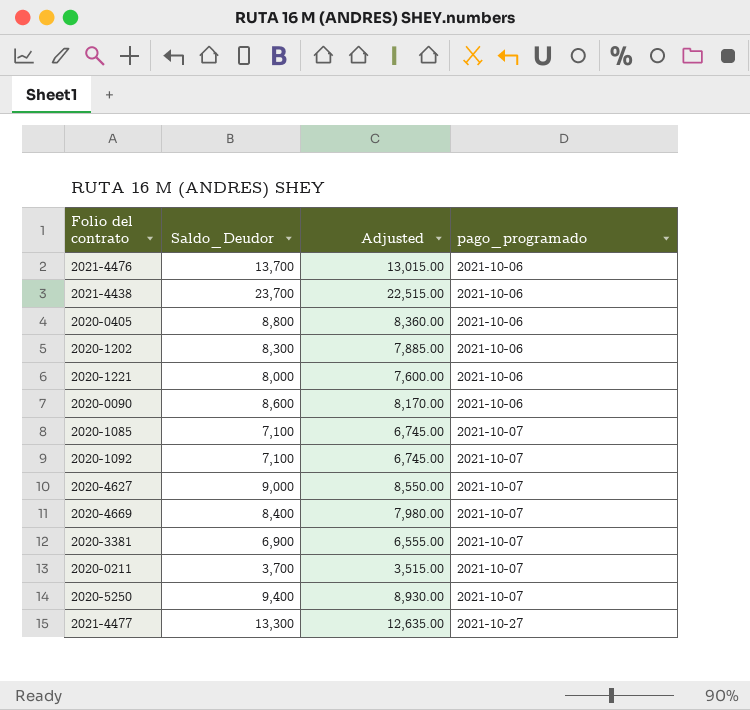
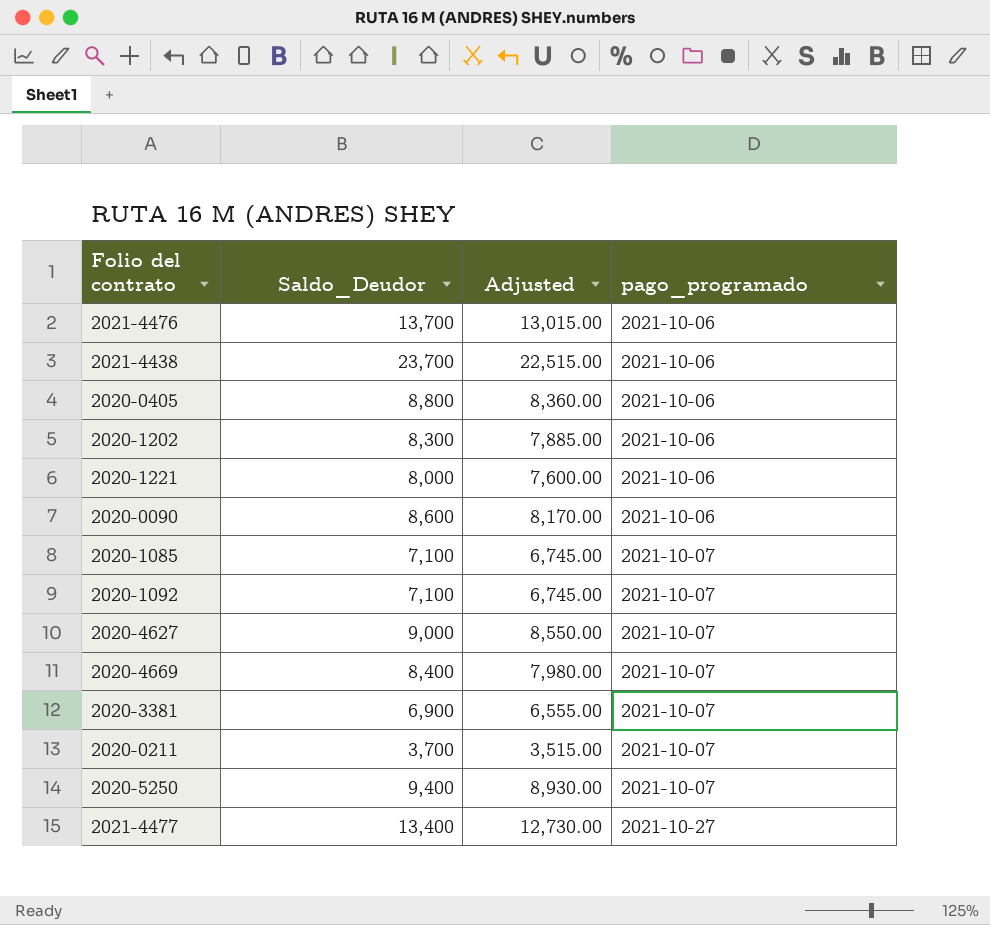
2021-4477 | Saldo_Deudor: 13,300 -> 13,400
2021-4477 | Adjusted: 12,635.00 -> 12,730.00

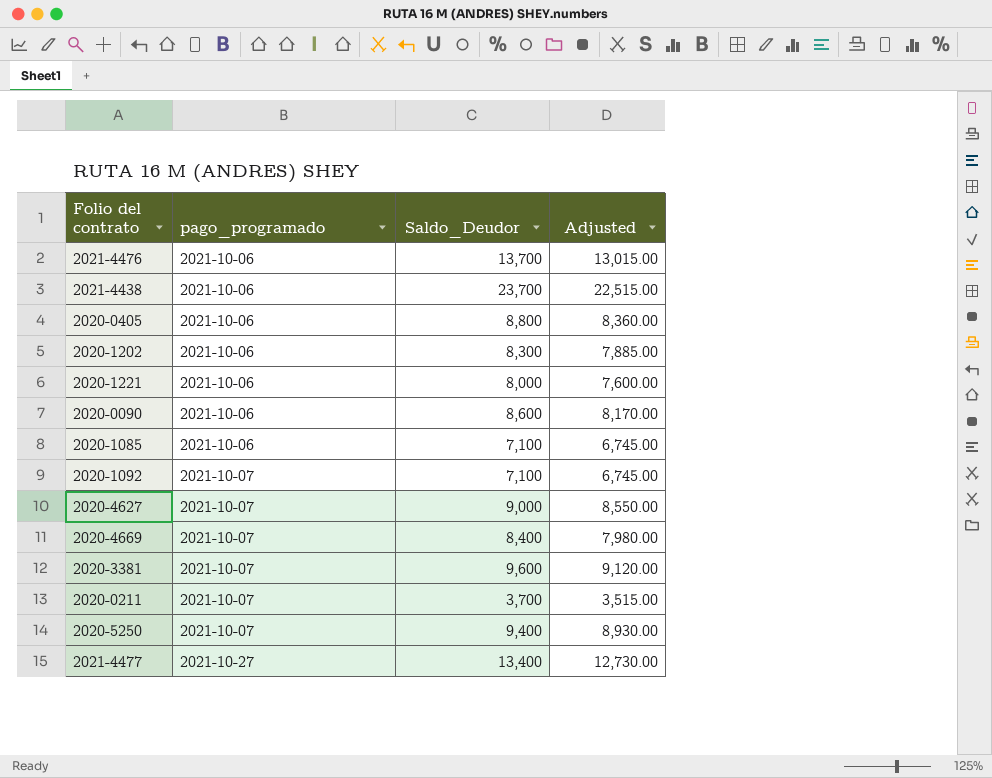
column pago_programado | position: 4 -> 2
2020-1085 | pago_programado: 2021-10-07 -> 2021-10-06
2020-3381 | Saldo_Deudor: 6,900 -> 9,600
2020-3381 | Adjusted: 6,555.00 -> 9,120.00

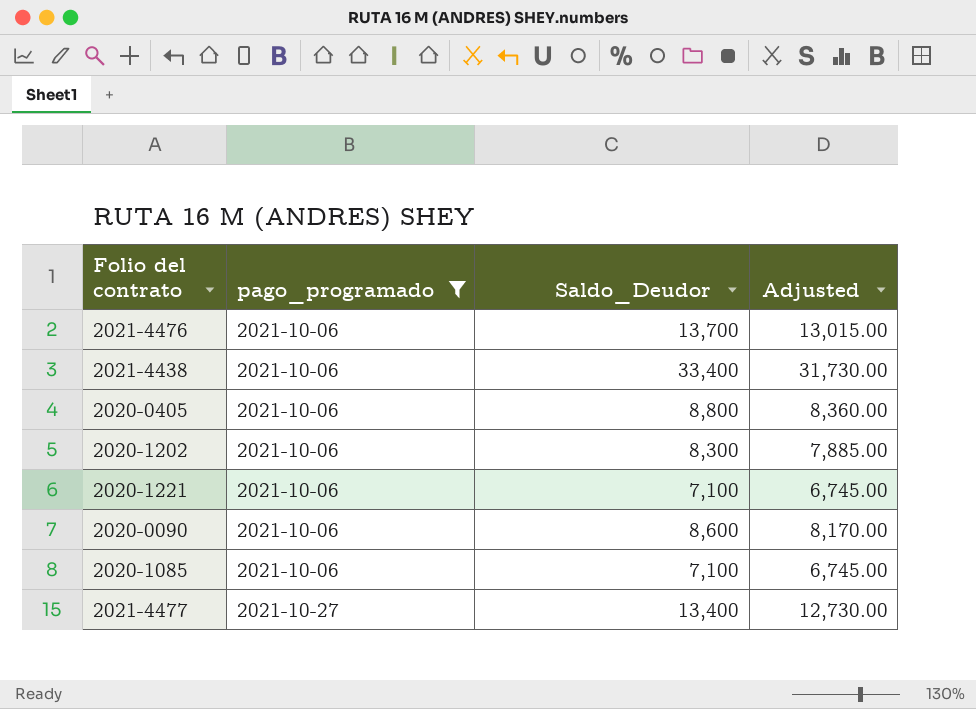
filter: none -> pago_programado != 2021-10-07
2021-4438 | Saldo_Deudor: 23,700 -> 33,400
2021-4438 | Adjusted: 22,515.00 -> 31,730.00
2020-1221 | Saldo_Deudor: 8,000 -> 7,100
2020-1221 | Adjusted: 7,600.00 -> 6,745.00

